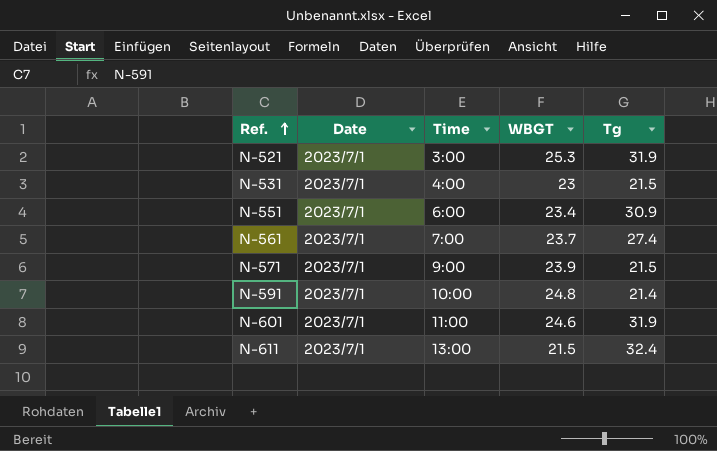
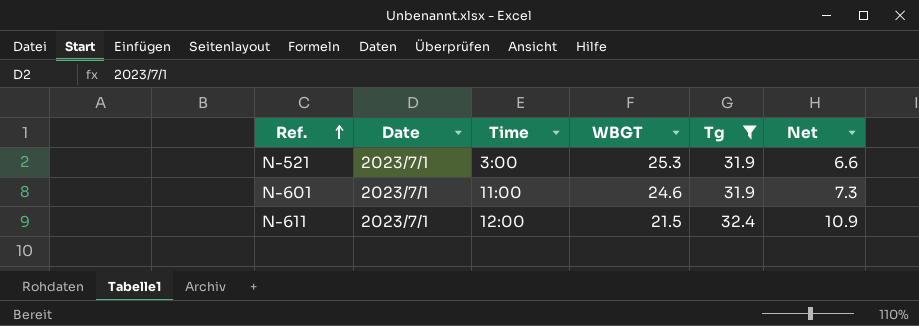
filter: none -> Tg >= 31.9
column Net | formula: none -> [Tg] - [WBGT]
N-611 | Time: 13:00 -> 12:00

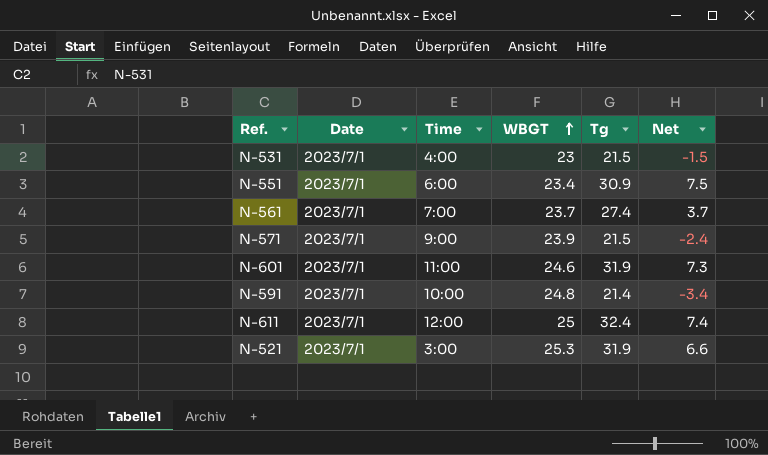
filter: Tg >= 31.9 -> none
row order: Ref. ascending -> WBGT ascending
N-611 | WBGT: 21.5 -> 25
N-611 | Net: 10.9 -> 7.4

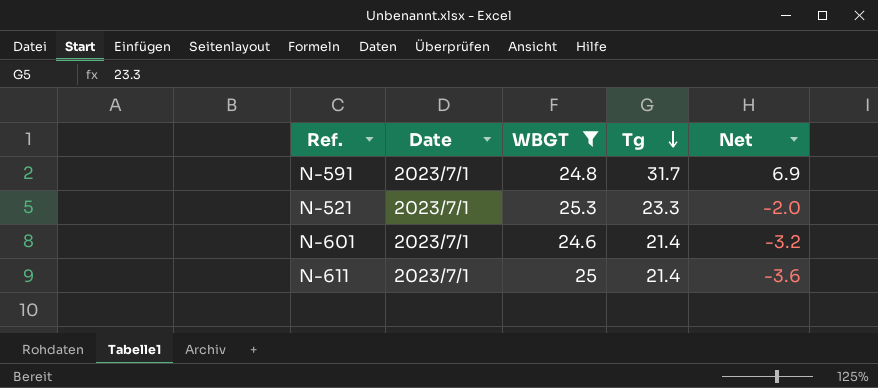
filter: none -> WBGT >= 24.6
row order: WBGT ascending -> Tg descending
column Time | position: 3 -> none
N-591 | Tg: 21.4 -> 31.7
N-591 | Net: -3.4 -> 6.9
N-521 | Tg: 31.9 -> 23.3
N-521 | Net: 6.6 -> -2.0
N-601 | Tg: 31.9 -> 21.4
N-601 | Net: 7.3 -> -3.2
N-611 | Tg: 32.4 -> 21.4
N-611 | Net: 7.4 -> -3.6

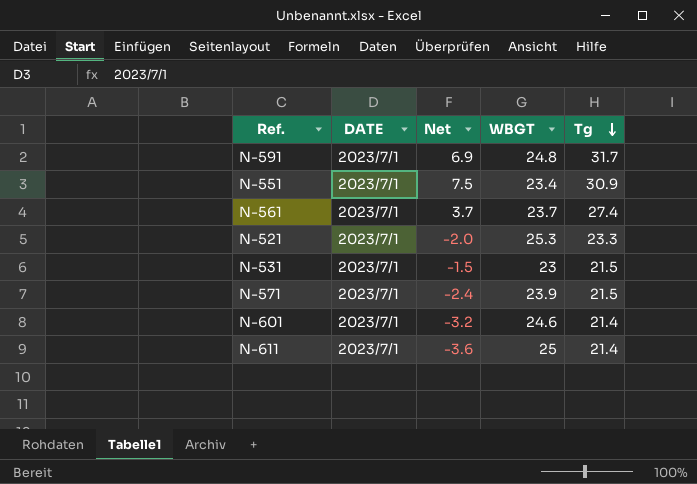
filter: WBGT >= 24.6 -> none
column name: Date -> DATE
column Net | position: 5 -> 3

